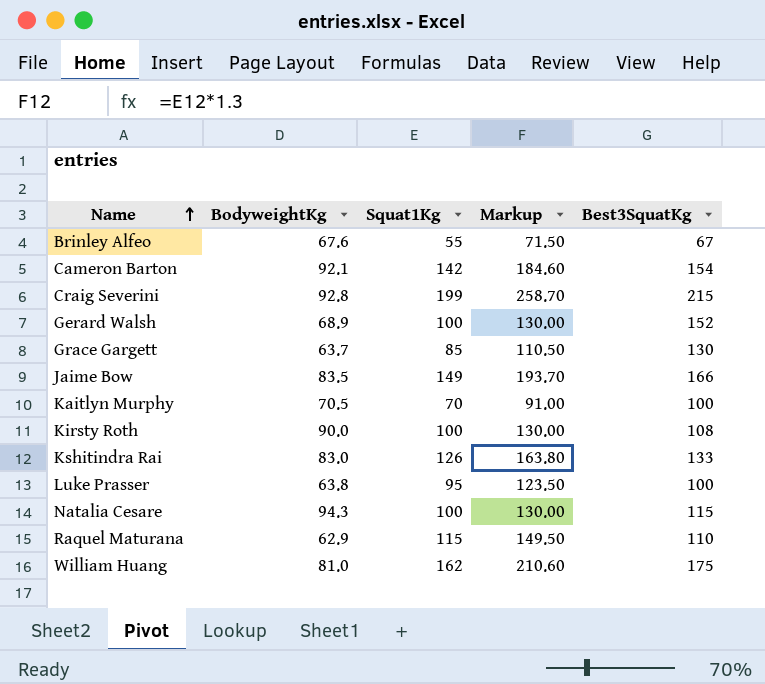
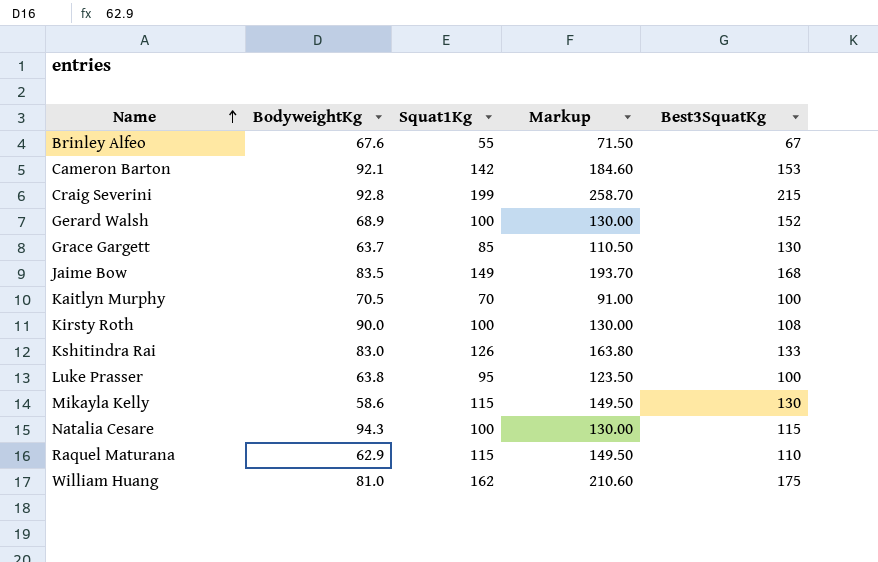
Cameron Barton | Best3SquatKg: 154 -> 153
Jaime Bow | Best3SquatKg: 166 -> 168
row Mikayla Kelly: none -> 58.6 | 115 | 149.50 | 130

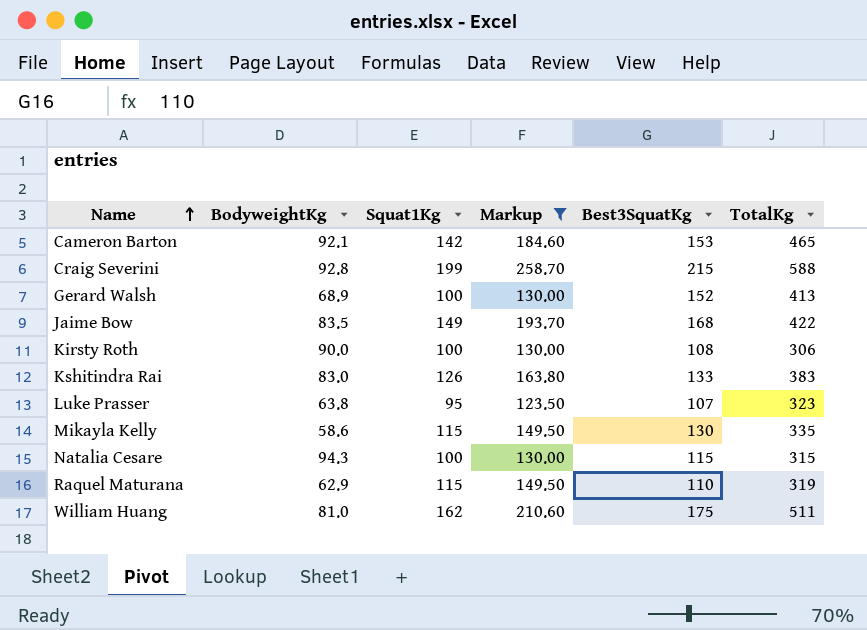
filter: none -> Markup >= 123.50
column TotalKg | position: none -> 6
Luke Prasser | Best3SquatKg: 100 -> 107

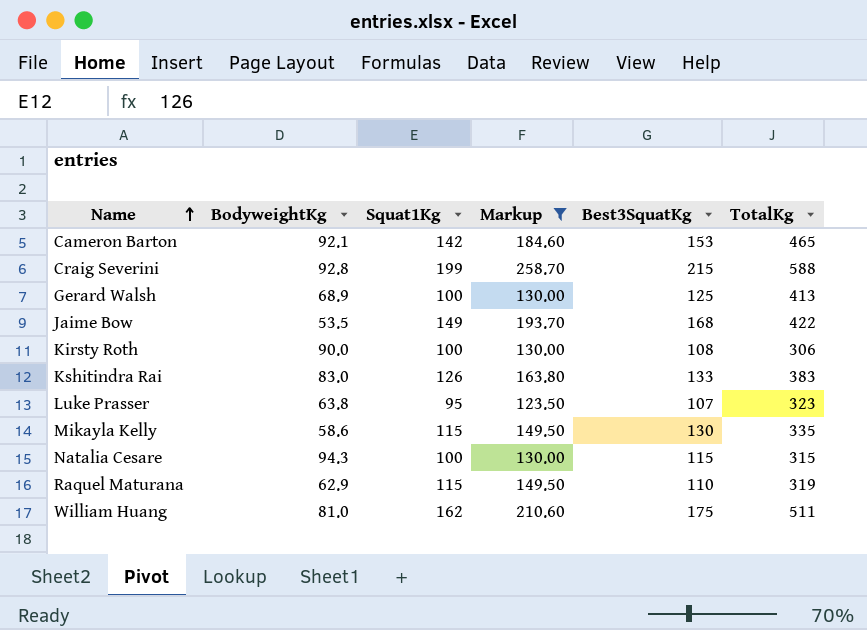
Gerard Walsh | Best3SquatKg: 152 -> 125
Jaime Bow | BodyweightKg: 83.5 -> 53.5

